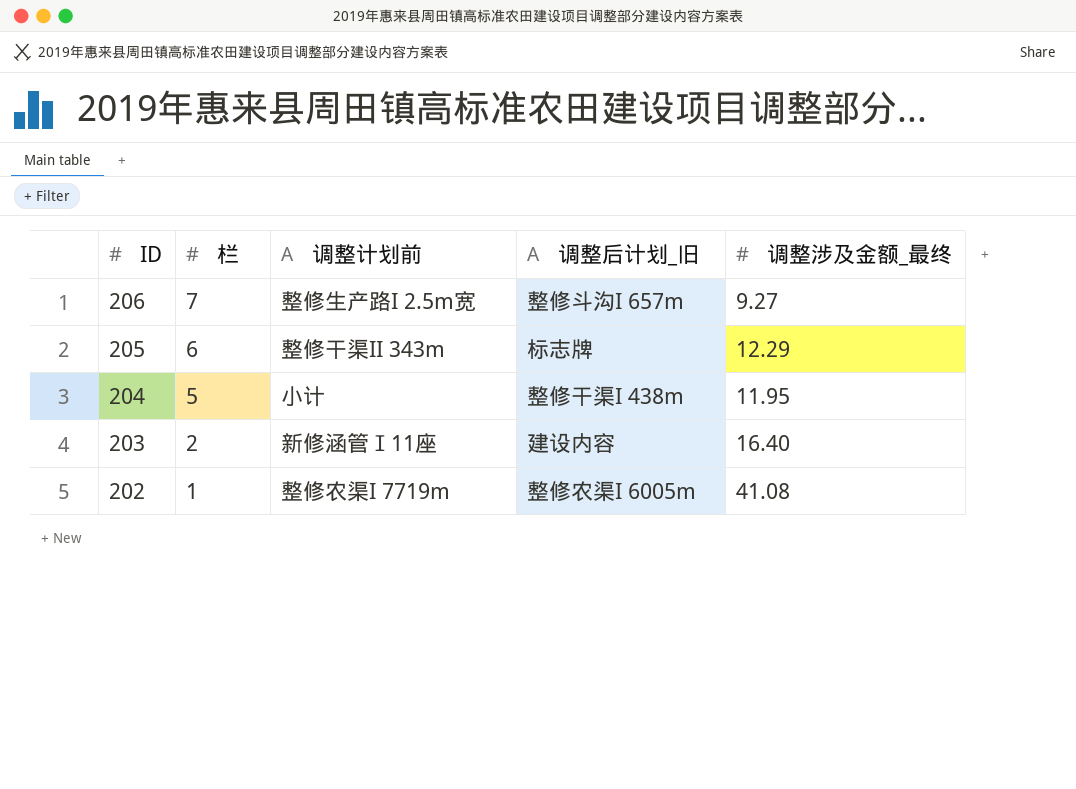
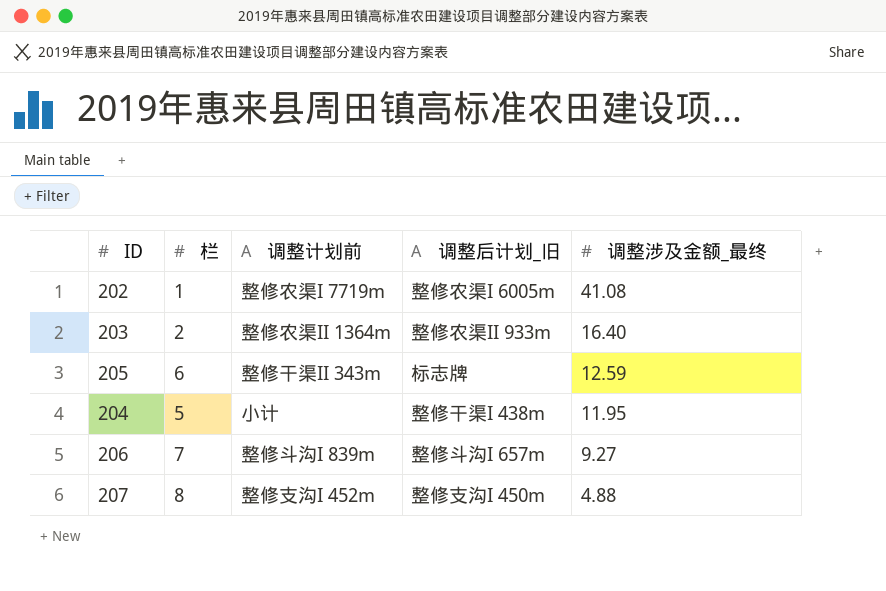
row order: ID descending -> 调整涉及金额_最终 descending
203 | 调整计划前: 新修涵管Ⅰ11座 -> 整修农渠II 1364m
203 | 调整后计划_旧: 建设内容 -> 整修农渠II 933m
205 | 调整涉及金额_最终: 12.29 -> 12.59
206 | 调整计划前: 整修生产路I 2.5m宽 -> 整修斗沟I 839m
row 207: none -> 8 | 整修支沟I 452m | 整修支沟I 450m | 4.88

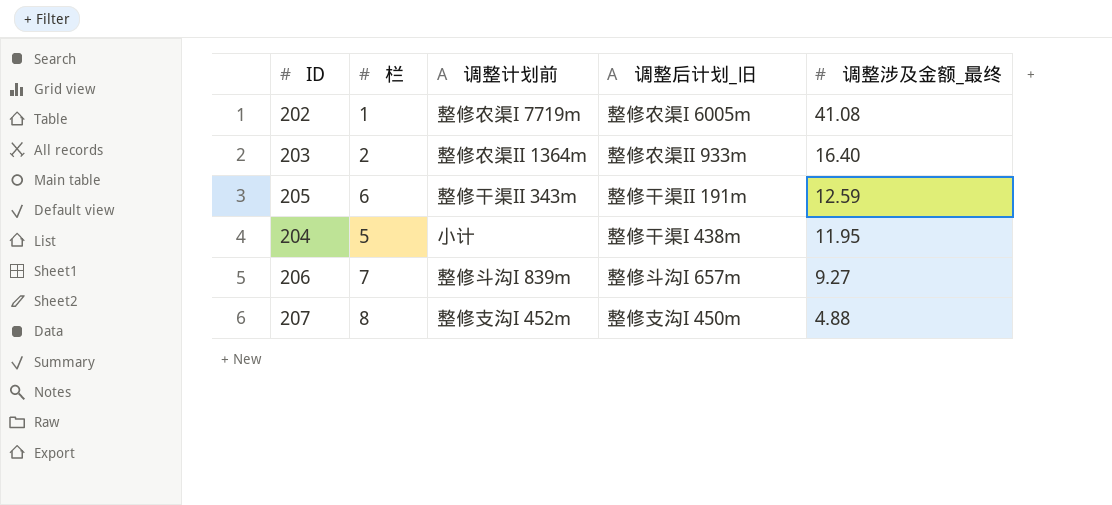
205 | 调整后计划_旧: 标志牌 -> 整修干渠II 191m

